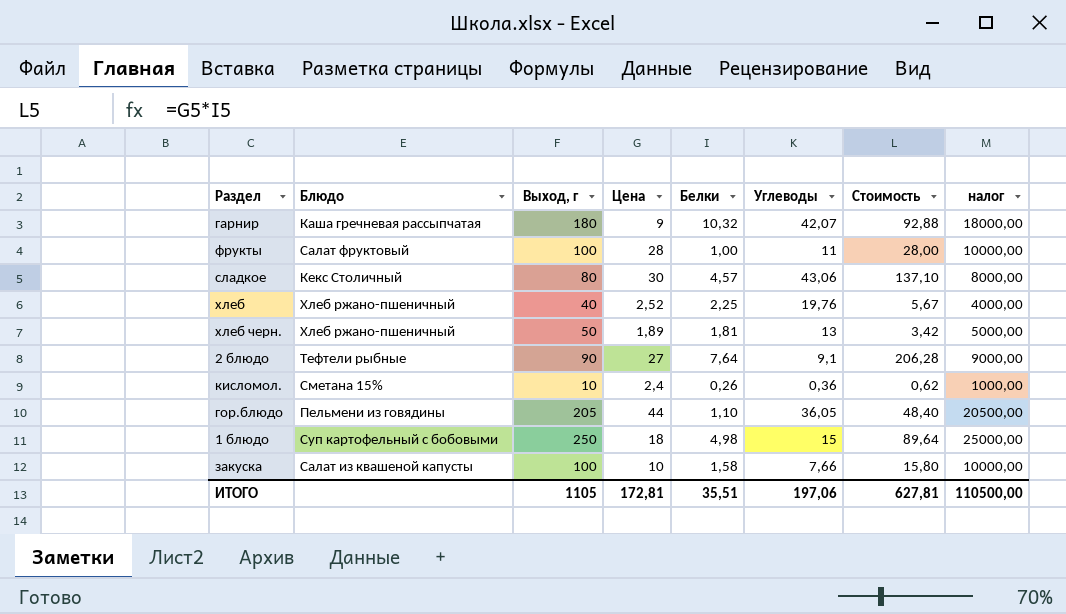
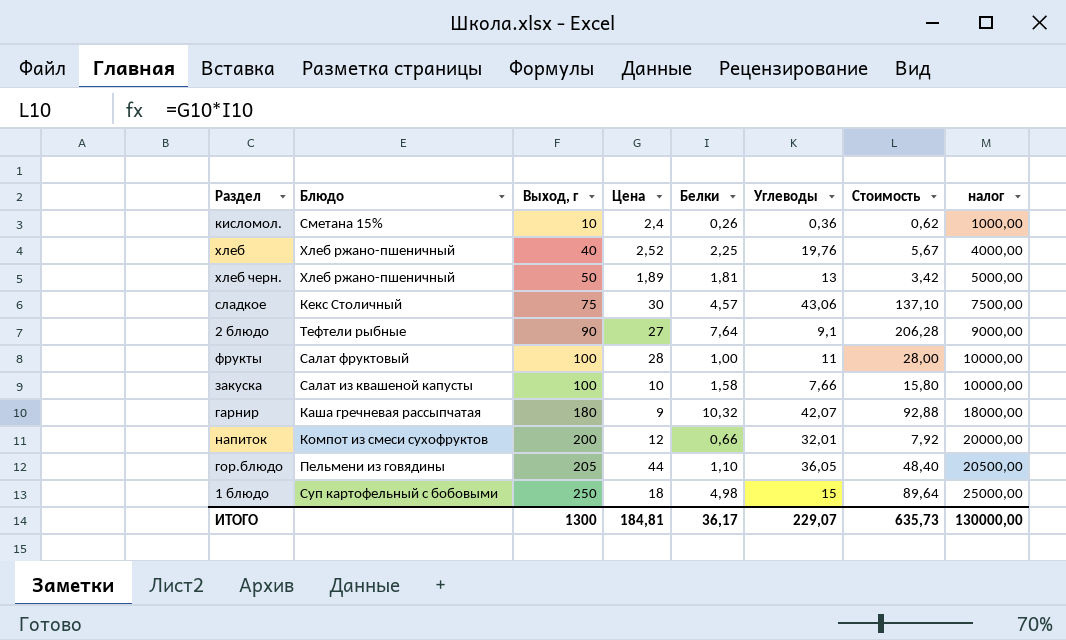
row order: none -> Выход, г ascending
сладкое | Выход, г: 80 -> 75
сладкое | налог: 8000,00 -> 7500,00
row напиток: none -> Компот из смеси сухофруктов | 200 | 12 | 0,66 | 32,01 | 7,92 | 20000,00
ИТОГО | Выход, г: 1105 -> 1300
ИТОГО | Цена: 172,81 -> 184,81
ИТОГО | Белки: 35,51 -> 36,17
ИТОГО | Углеводы: 197,06 -> 229,07
ИТОГО | Стоимость: 627,81 -> 635,73
ИТОГО | налог: 110500,00 -> 130000,00

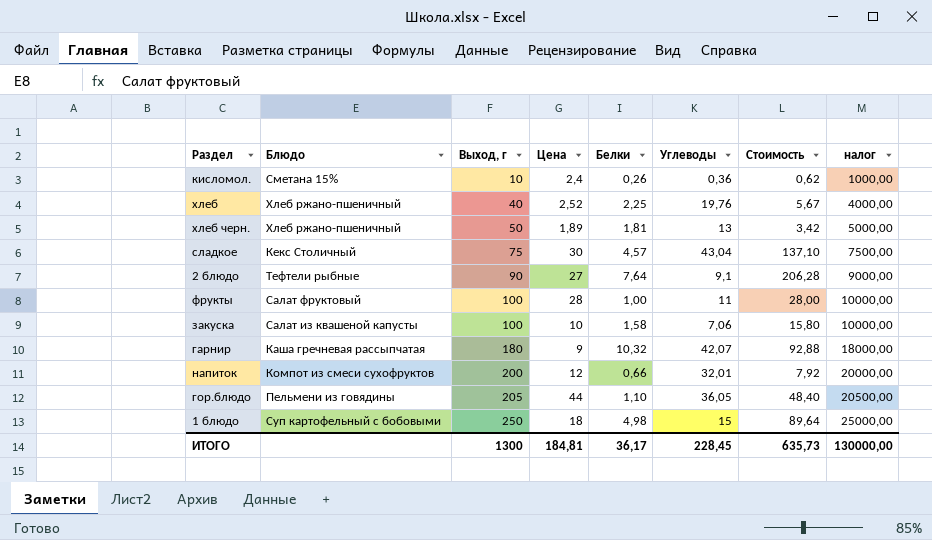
сладкое | Углеводы: 43,06 -> 43,04
закуска | Углеводы: 7,66 -> 7,06
ИТОГО | Углеводы: 229,07 -> 228,45

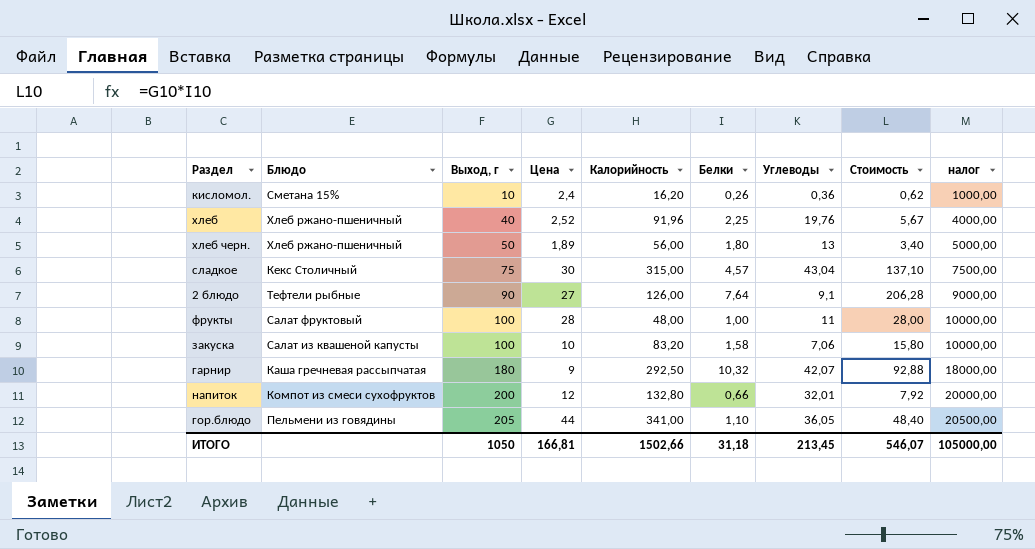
column Калорийность | position: none -> 5
row 1 блюдо: Суп картофельный с бобовыми | 250 | 18 | 4,98 | 15 | 89,64 | 25000,00 -> none
хлеб черн. | Белки: 1,81 -> 1,80
хлеб черн. | Стоимость: 3,42 -> 3,40
ИТОГО | Выход, г: 1300 -> 1050
ИТОГО | Цена: 184,81 -> 166,81
ИТОГО | Белки: 36,17 -> 31,18
ИТОГО | Углеводы: 228,45 -> 213,45
ИТОГО | Стоимость: 635,73 -> 546,07
ИТОГО | налог: 130000,00 -> 105000,00

